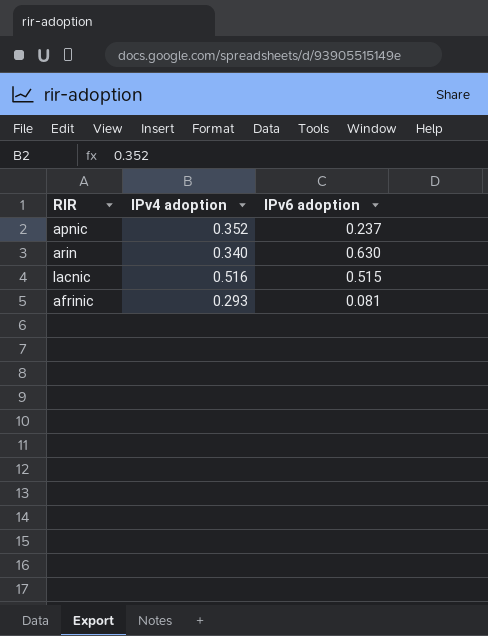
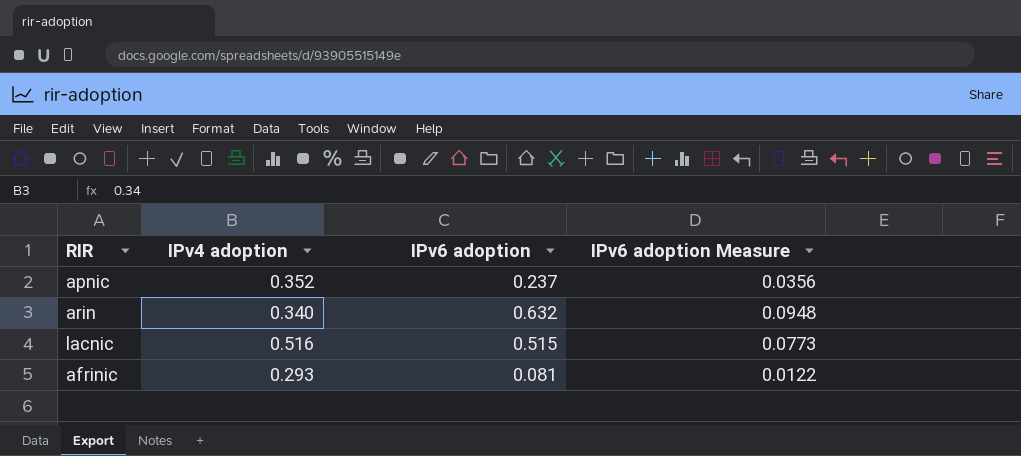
column IPv6 adoption Measure | formula: none -> [IPv6 adoption] * 0.15
arin | IPv6 adoption: 0.630 -> 0.632

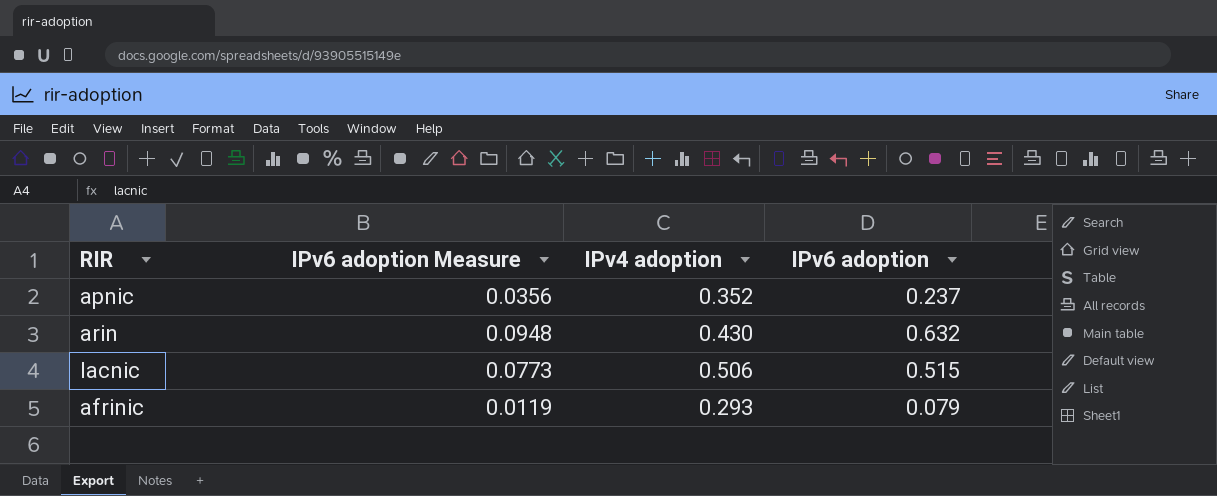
column IPv6 adoption Measure | position: 4 -> 2
arin | IPv4 adoption: 0.340 -> 0.430
lacnic | IPv4 adoption: 0.516 -> 0.506
afrinic | IPv6 adoption Measure: 0.0122 -> 0.0119
afrinic | IPv6 adoption: 0.081 -> 0.079

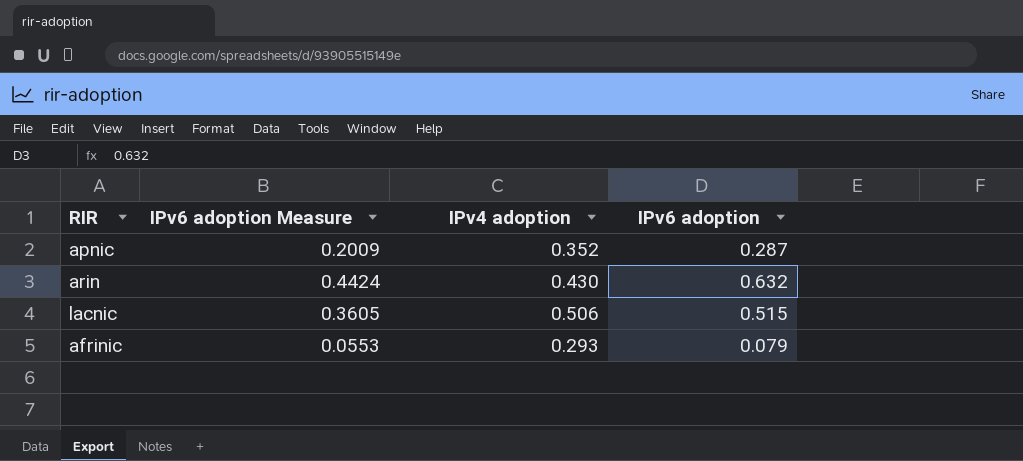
column IPv6 adoption Measure | formula: [IPv6 adoption] * 0.15 -> [IPv6 adoption] * 0.7
apnic | IPv6 adoption: 0.237 -> 0.287

